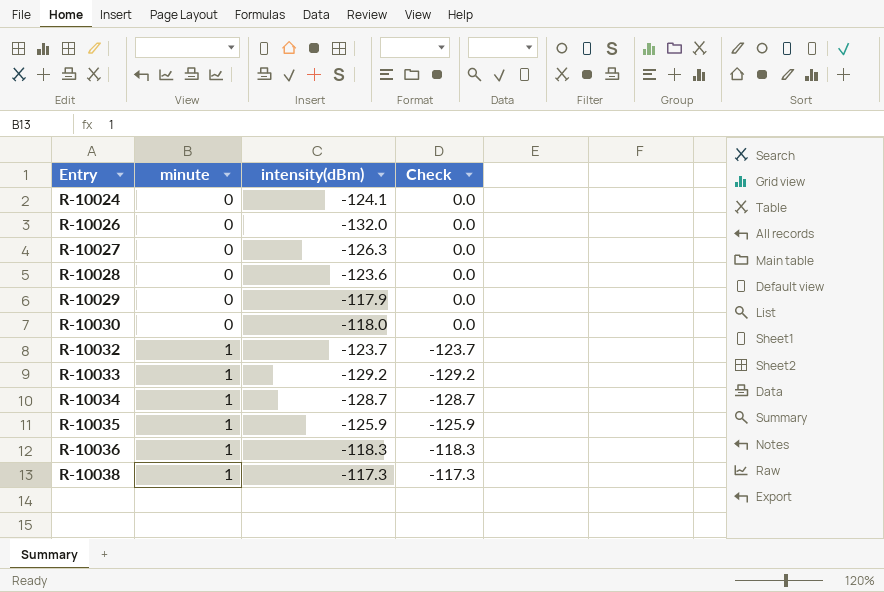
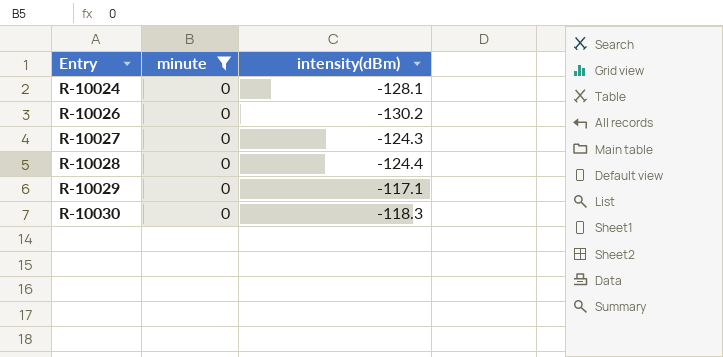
filter: none -> minute = 0
column Check | formula: [minute] * [intensity(dBm)] -> none
R-10024 | intensity(dBm): -124.1 -> -128.1
R-10026 | intensity(dBm): -132.0 -> -130.2
R-10027 | intensity(dBm): -126.3 -> -124.3
R-10028 | intensity(dBm): -123.6 -> -124.4
R-10029 | intensity(dBm): -117.9 -> -117.1
R-10030 | intensity(dBm): -118.0 -> -118.3

